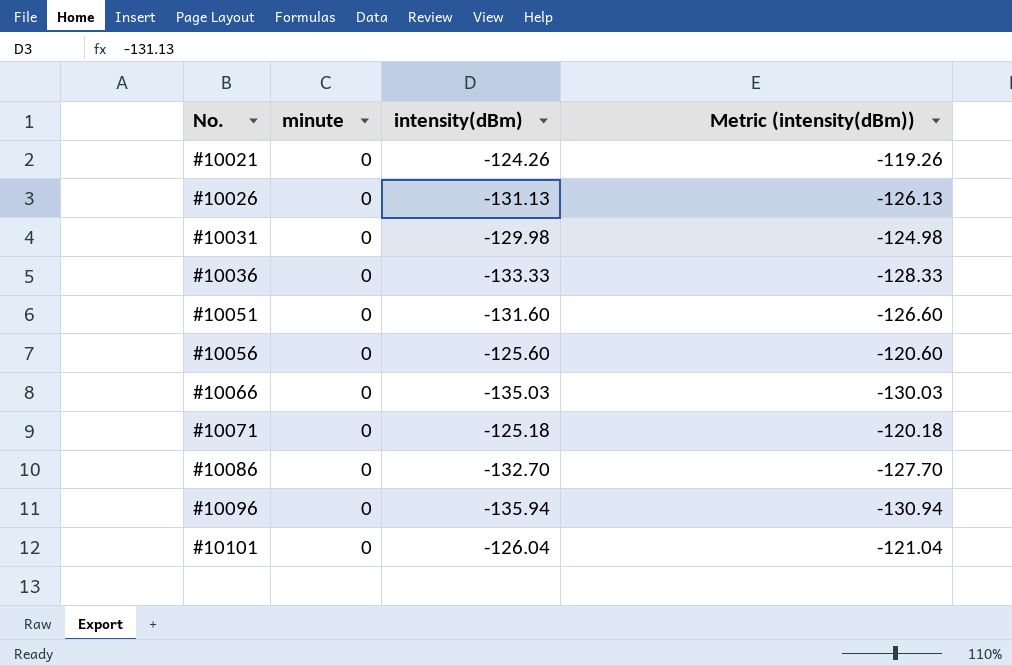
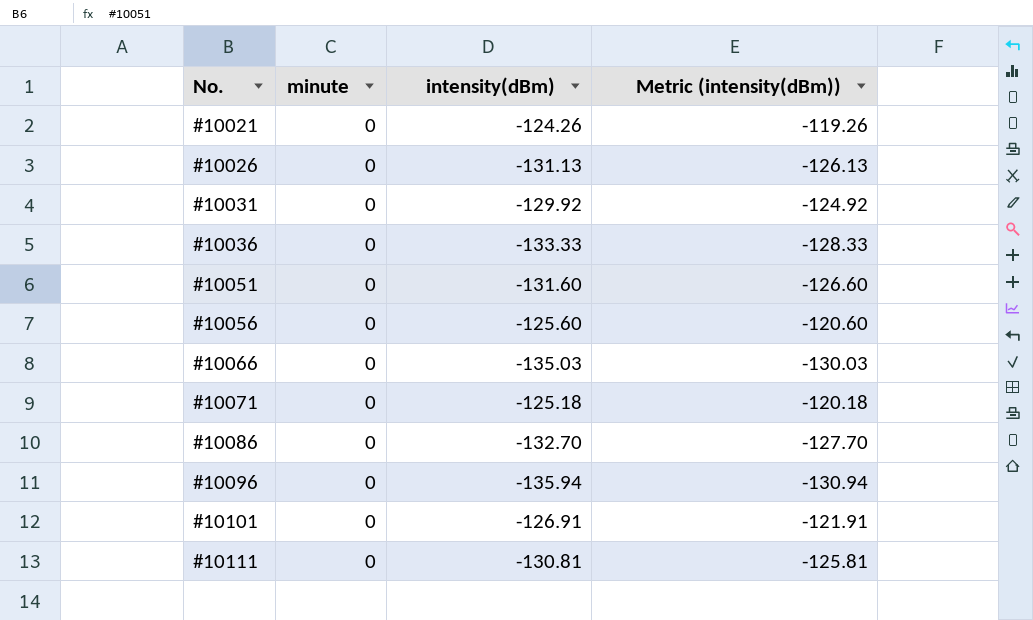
#10031 | intensity(dBm): -129.98 -> -129.92
#10031 | Metric (intensity(dBm)): -124.98 -> -124.92
#10101 | intensity(dBm): -126.04 -> -126.91
#10101 | Metric (intensity(dBm)): -121.04 -> -121.91
row #10111: none -> 0 | -130.81 | -125.81

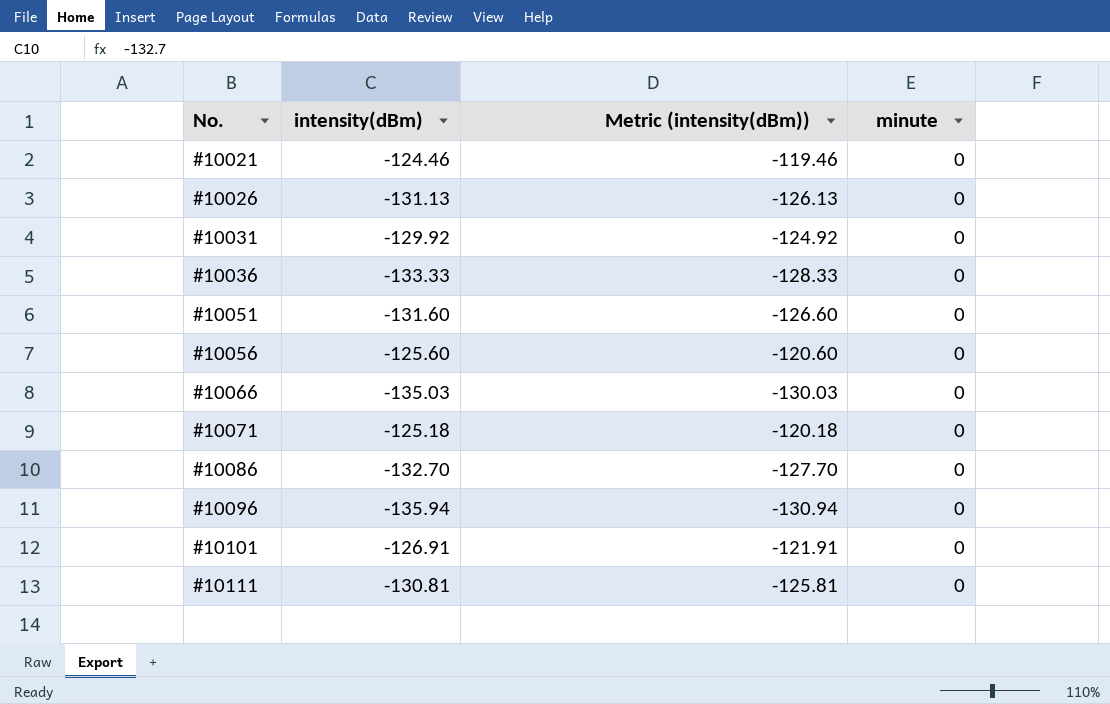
column minute | position: 2 -> 4
#10021 | intensity(dBm): -124.26 -> -124.46
#10021 | Metric (intensity(dBm)): -119.26 -> -119.46

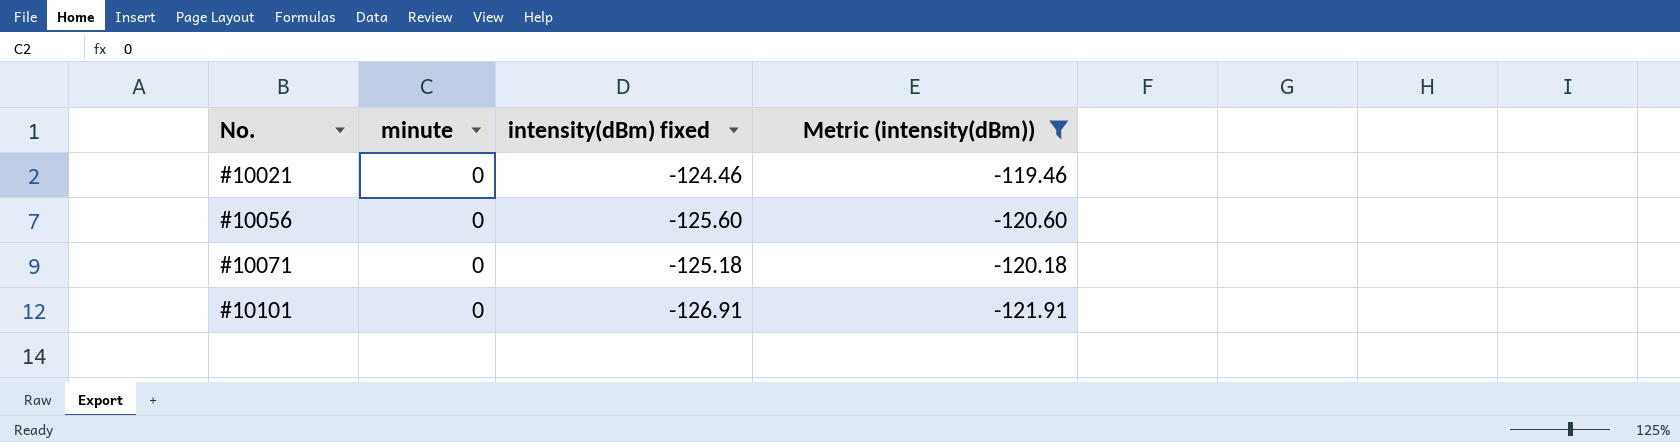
filter: none -> Metric (intensity(dBm)) >= -121.91
column minute | position: 4 -> 2
column name: intensity(dBm) -> intensity(dBm) fixed

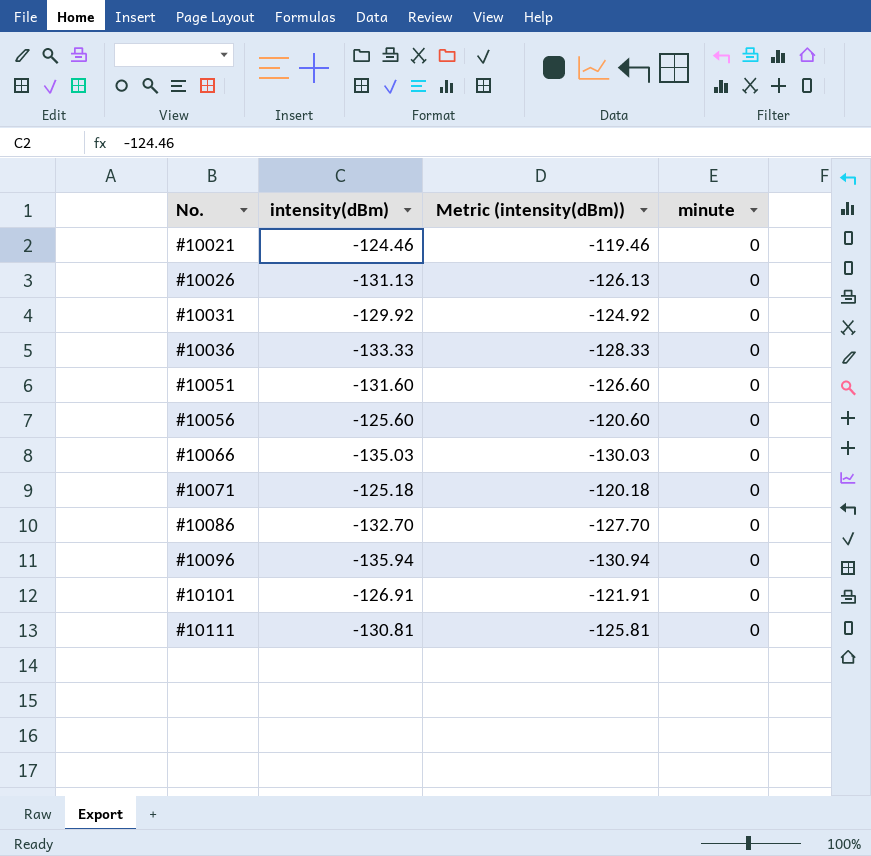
filter: Metric (intensity(dBm)) >= -121.91 -> none
column name: intensity(dBm) fixed -> intensity(dBm)
column minute | position: 2 -> 4

